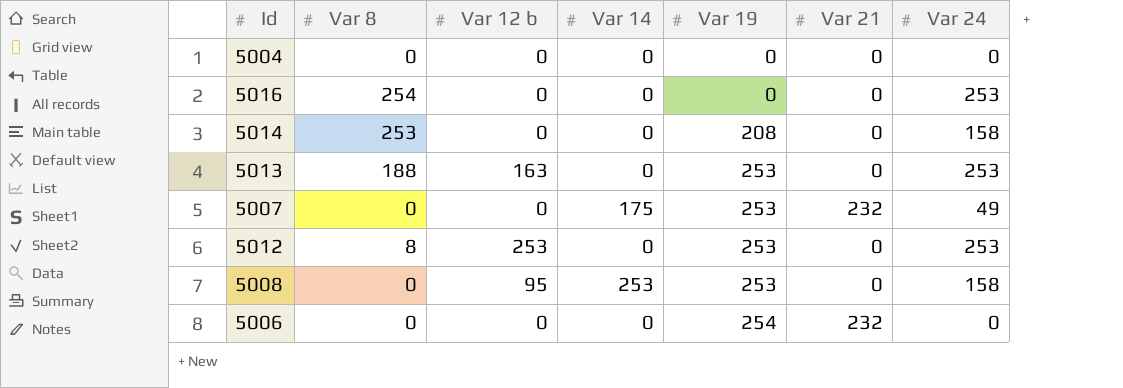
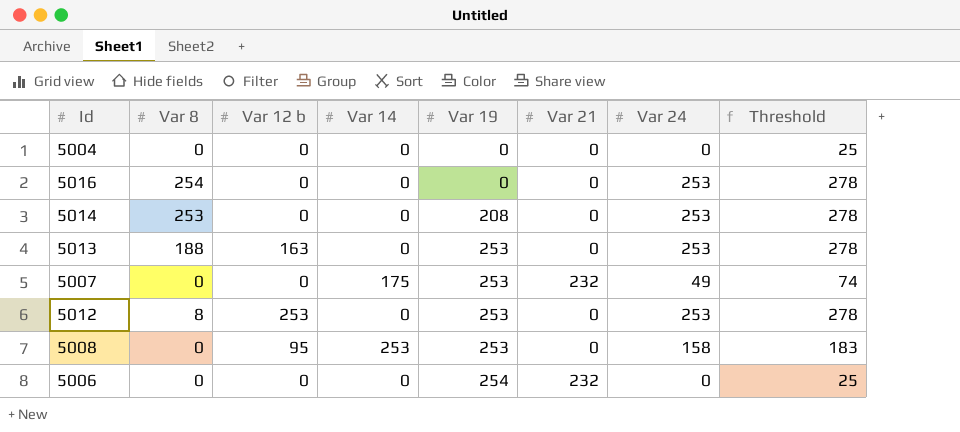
column Threshold | formula: none -> [Var 24] + 25
5014 | Var 24: 158 -> 253

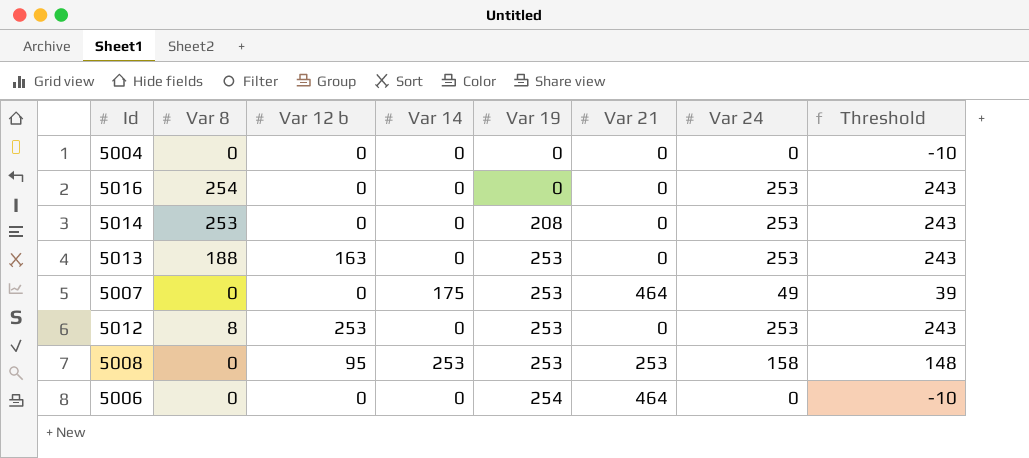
column Threshold | formula: [Var 24] + 25 -> [Var 24] - 10
5007 | Var 21: 232 -> 464
5008 | Var 21: 0 -> 253
5006 | Var 21: 232 -> 464

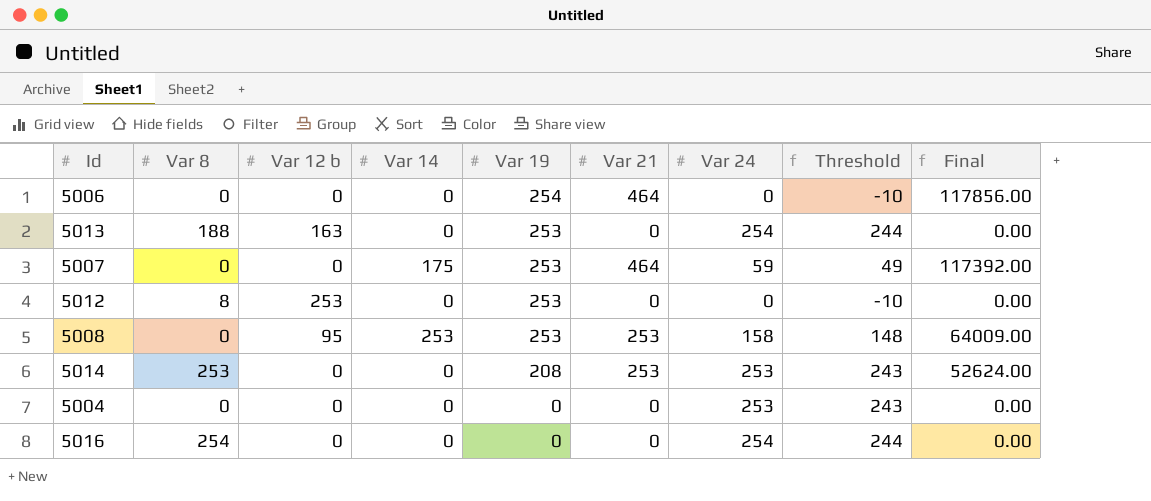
row order: Var 19 ascending -> Var 19 descending
column Final | formula: none -> [Var 19] * [Var 21]
5013 | Var 24: 253 -> 254
5013 | Threshold: 243 -> 244
5007 | Var 24: 49 -> 59
5007 | Threshold: 39 -> 49
5012 | Var 24: 253 -> 0
5012 | Threshold: 243 -> -10
5014 | Var 21: 0 -> 253
5004 | Var 24: 0 -> 253
5004 | Threshold: -10 -> 243
5016 | Var 24: 253 -> 254
5016 | Threshold: 243 -> 244

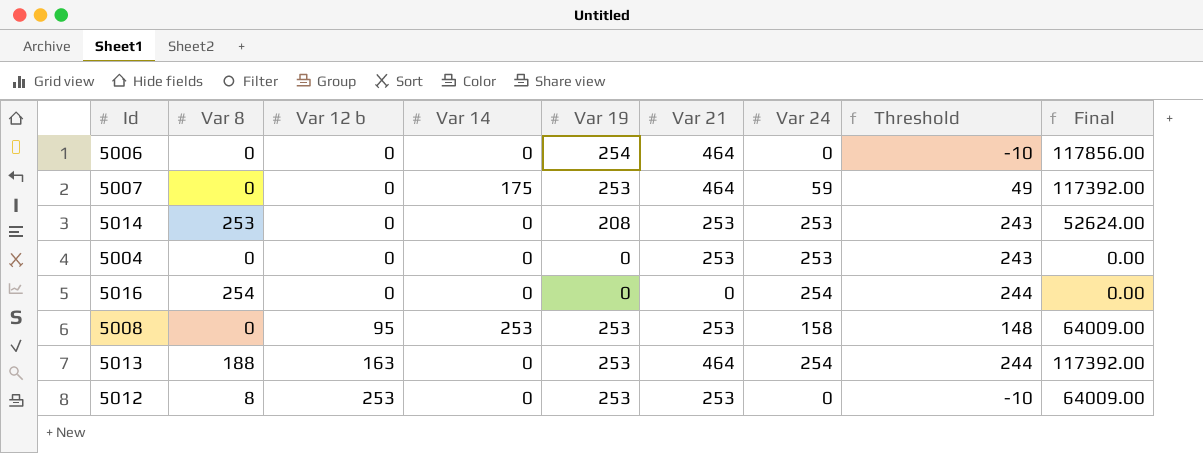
row order: Var 19 descending -> Var 12 b ascending
5004 | Var 21: 0 -> 253
5013 | Var 21: 0 -> 464
5013 | Final: 0.00 -> 117392.00
5012 | Var 21: 0 -> 253
5012 | Final: 0.00 -> 64009.00

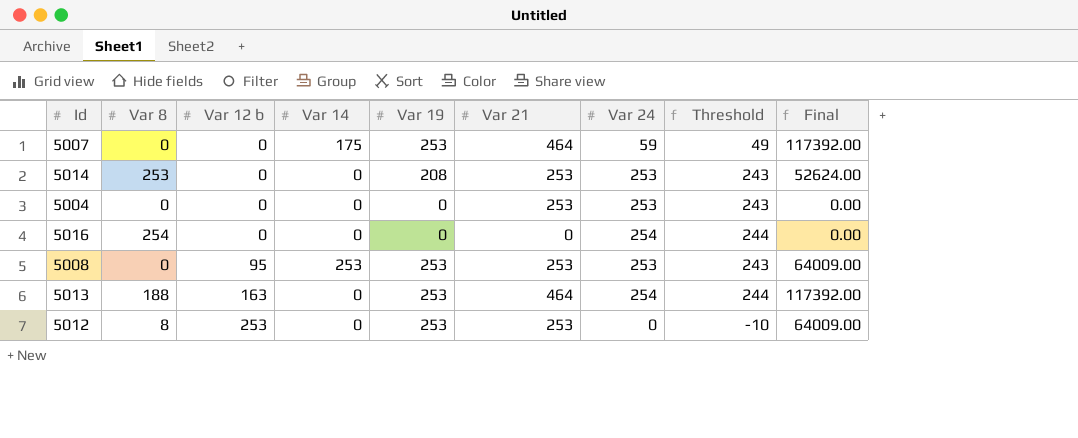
row 5006: 0 | 0 | 0 | 254 | 464 | 0 | -10 | 117856.00 -> none
5008 | Var 24: 158 -> 253
5008 | Threshold: 148 -> 243

